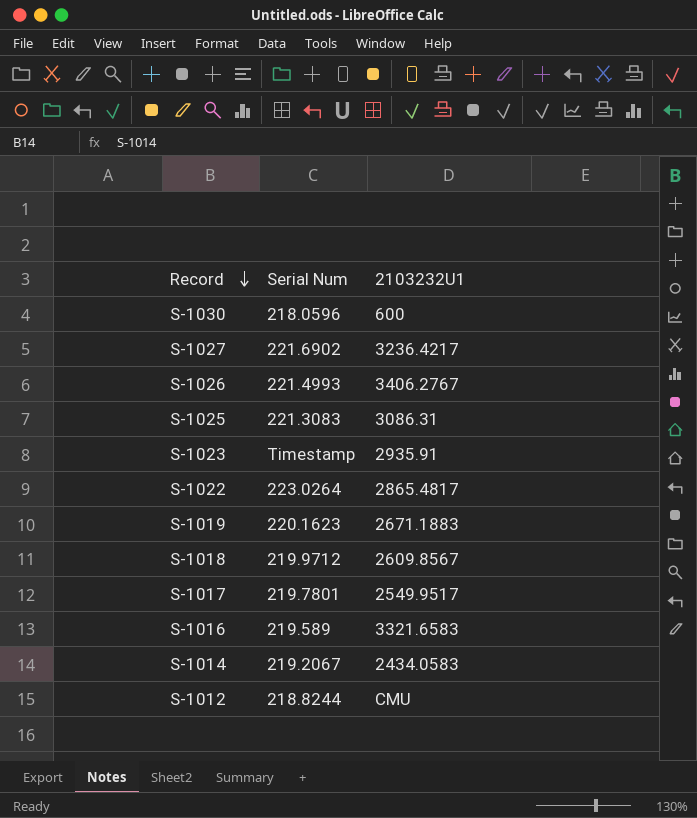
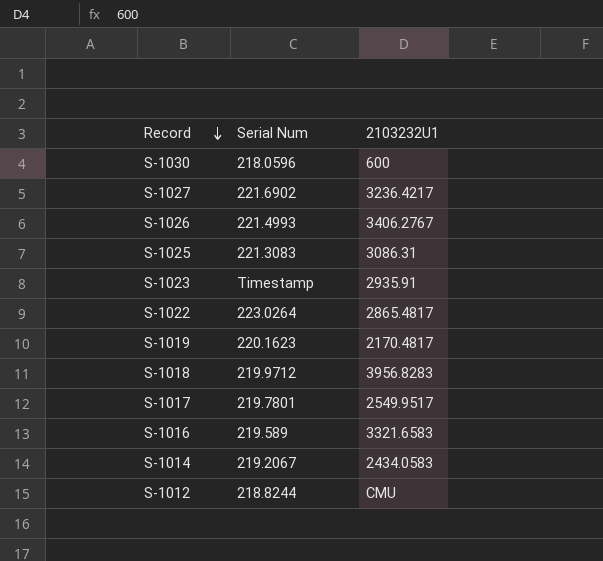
S-1019 | 2103232U1: 2671.1883 -> 2170.4817
S-1018 | 2103232U1: 2609.8567 -> 3956.8283

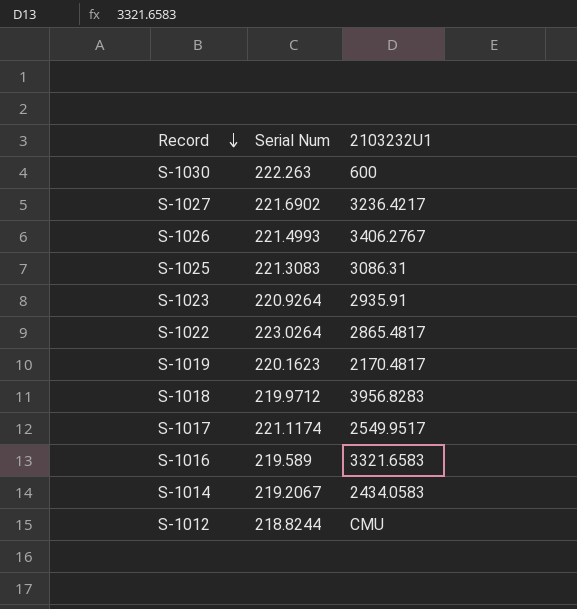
S-1030 | Serial Num: 218.0596 -> 222.263
S-1023 | Serial Num: Timestamp -> 220.9264
S-1017 | Serial Num: 219.7801 -> 221.1174

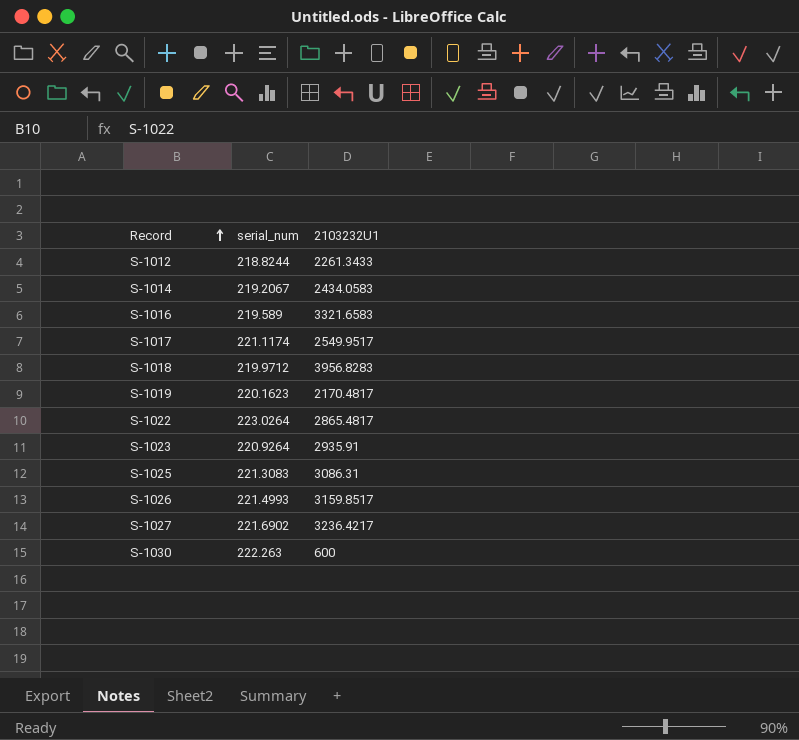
row order: Record descending -> Record ascending
column name: Serial Num -> serial_num
S-1012 | 2103232U1: CMU -> 2261.3433
S-1026 | 2103232U1: 3406.2767 -> 3159.8517

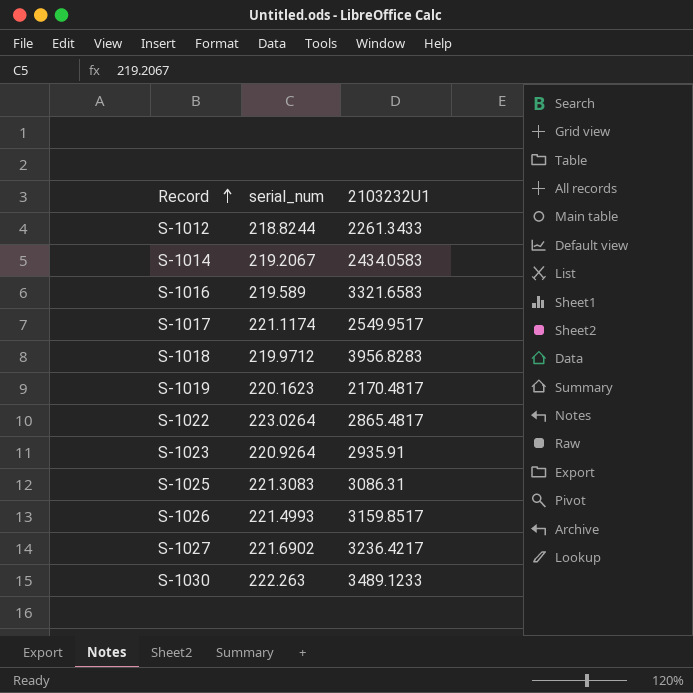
S-1030 | 2103232U1: 600 -> 3489.1233

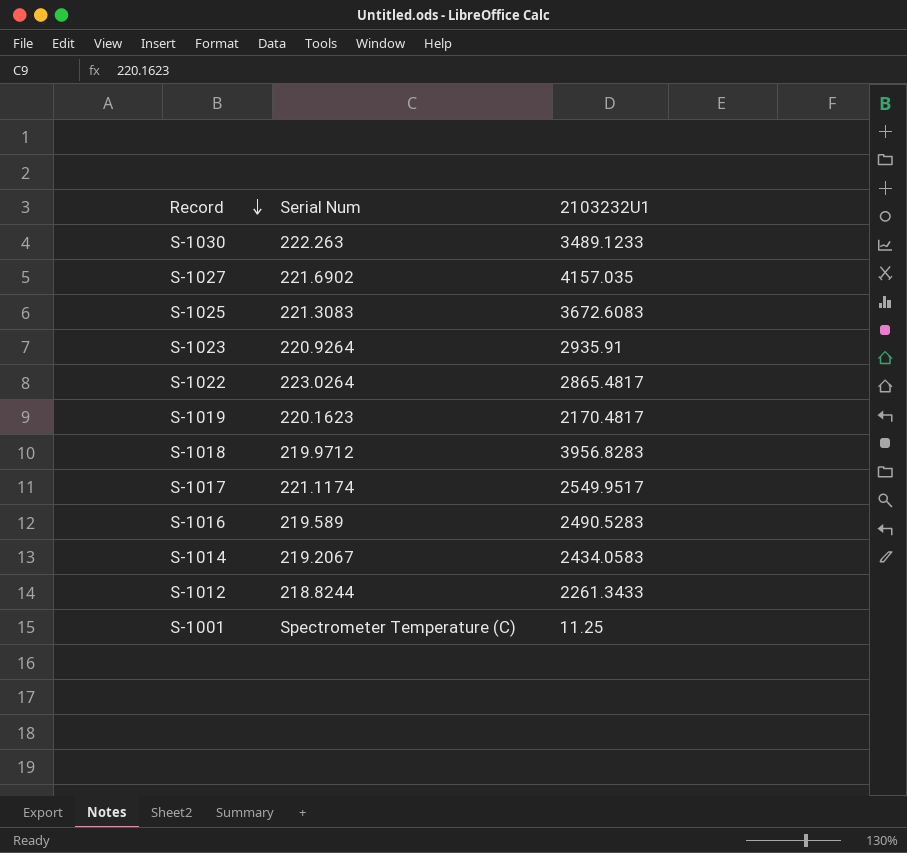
row order: Record ascending -> Record descending
column name: serial_num -> Serial Num
row S-1026: 221.4993 | 3159.8517 -> none
S-1027 | 2103232U1: 3236.4217 -> 4157.035
S-1025 | 2103232U1: 3086.31 -> 3672.6083
S-1016 | 2103232U1: 3321.6583 -> 2490.5283
row S-1001: none -> Spectrometer Temperature (C) | 11.25

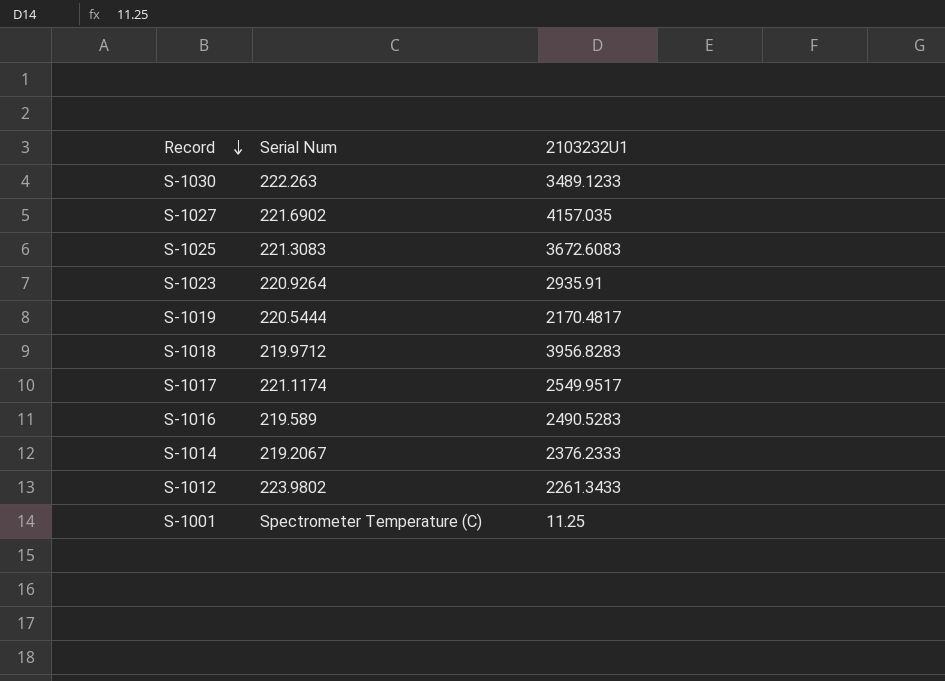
row S-1022: 223.0264 | 2865.4817 -> none
S-1019 | Serial Num: 220.1623 -> 220.5444
S-1014 | 2103232U1: 2434.0583 -> 2376.2333
S-1012 | Serial Num: 218.8244 -> 223.9802

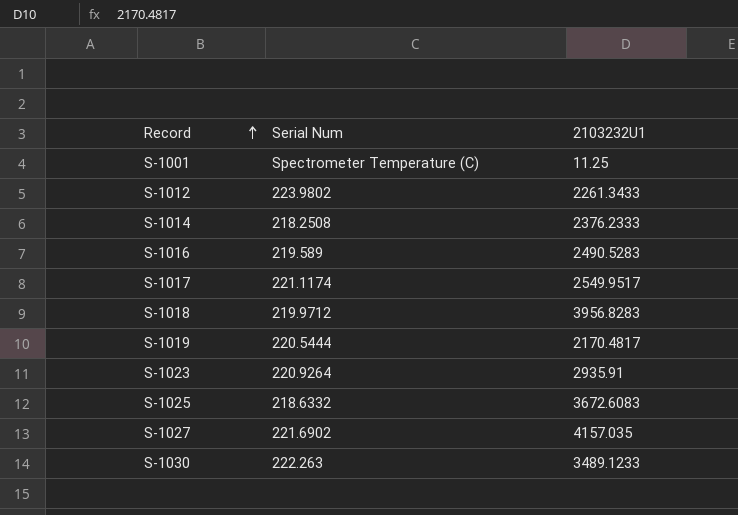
row order: Record descending -> Record ascending
S-1014 | Serial Num: 219.2067 -> 218.2508
S-1025 | Serial Num: 221.3083 -> 218.6332

